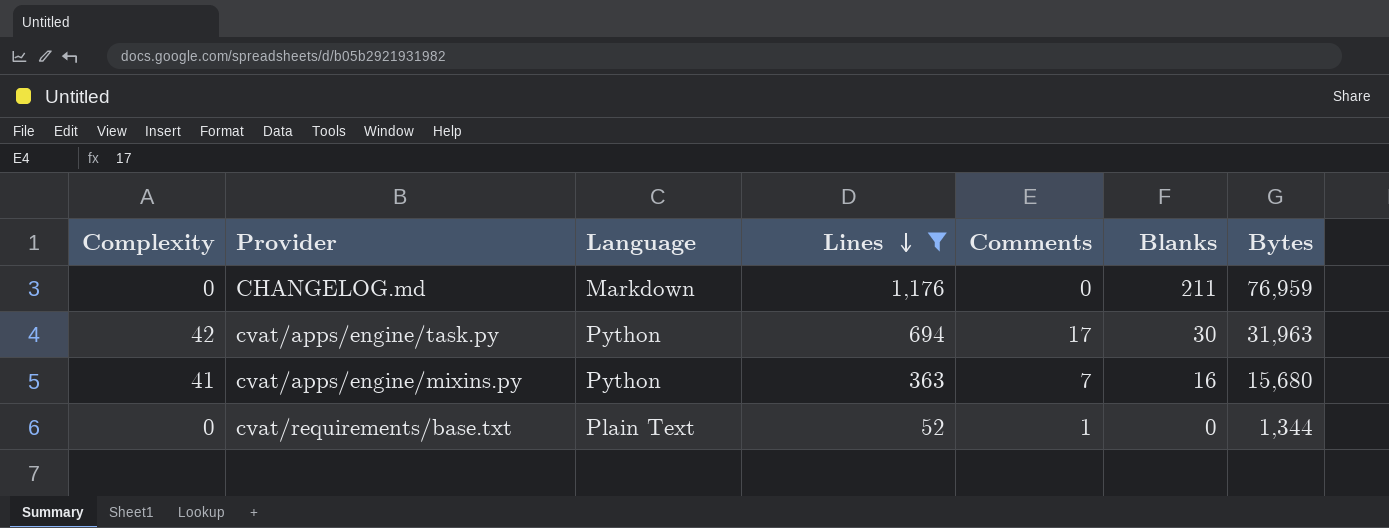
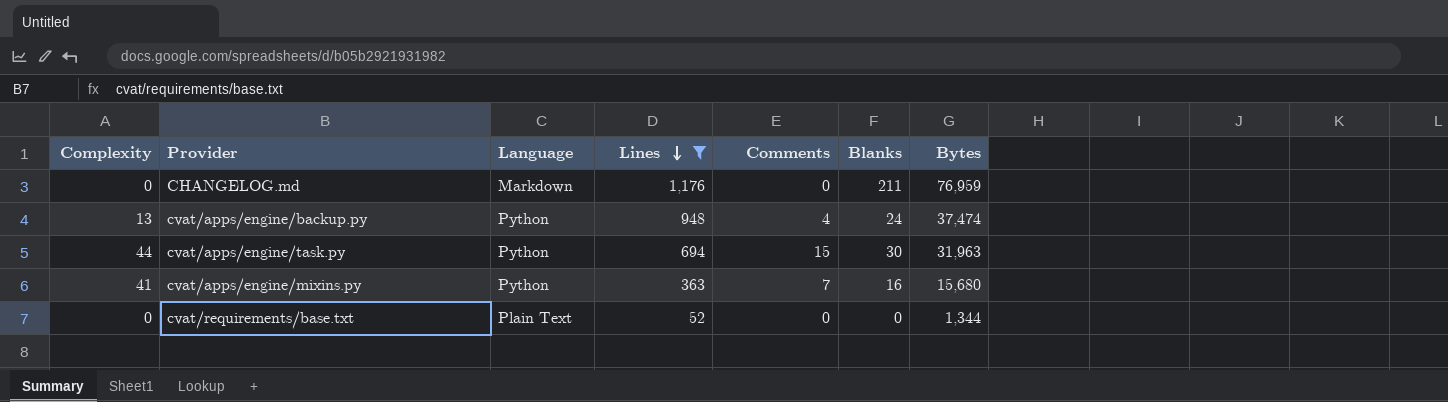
row cvat/apps/engine/backup.py: none -> 13 | Python | 948 | 4 | 24 | 37,474
cvat/apps/engine/task.py | Complexity: 42 -> 44
cvat/apps/engine/task.py | Comments: 17 -> 15
cvat/requirements/base.txt | Comments: 1 -> 0

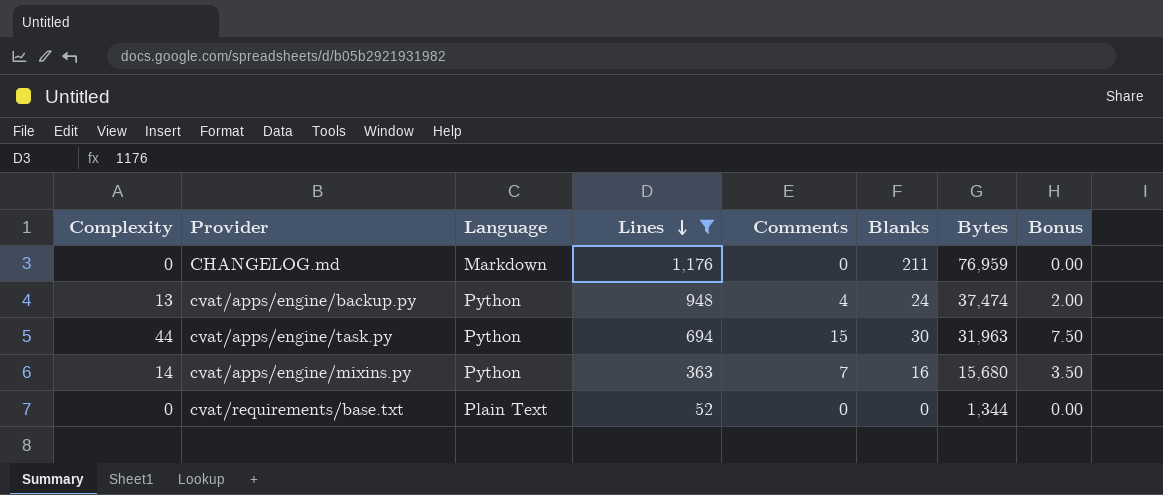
column Bonus | formula: none -> [Comments] * 0.5
cvat/apps/engine/mixins.py | Complexity: 41 -> 14

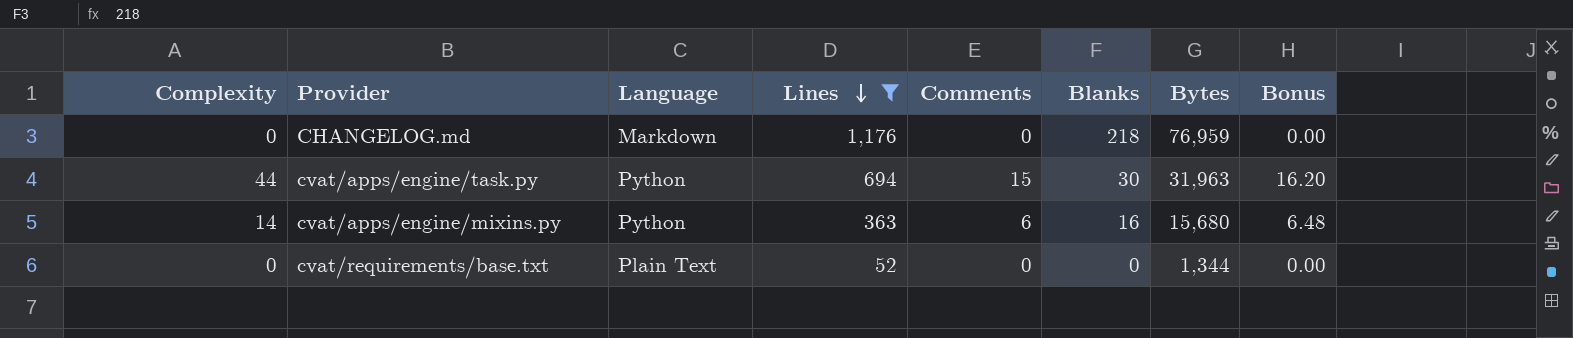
column Bonus | formula: [Comments] * 0.5 -> [Comments] * 1.08
row cvat/apps/engine/backup.py: 13 | Python | 948 | 4 | 24 | 37,474 | 2.00 -> none
CHANGELOG.md | Blanks: 211 -> 218
cvat/apps/engine/mixins.py | Comments: 7 -> 6

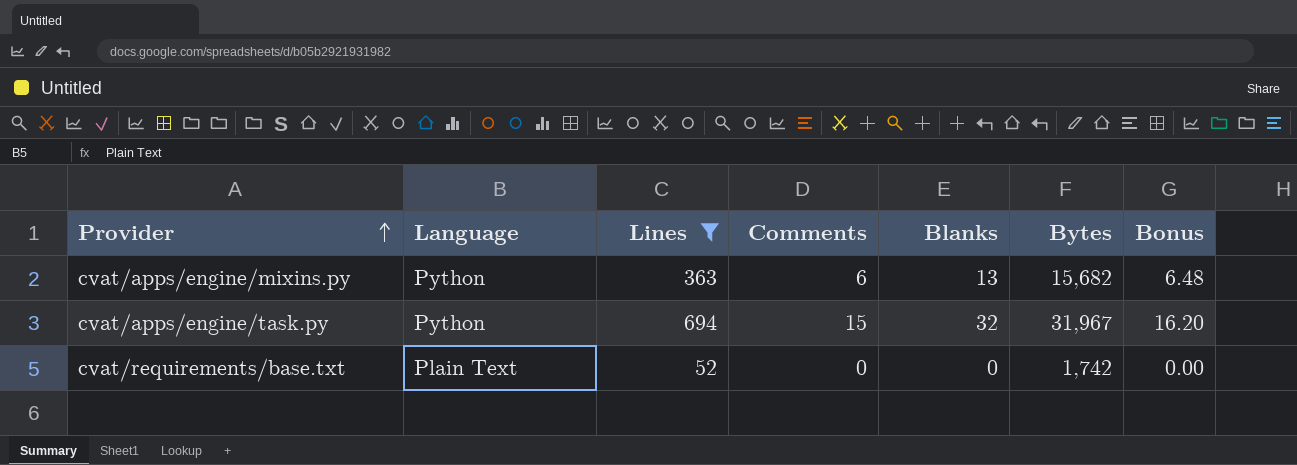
row order: Lines descending -> Provider ascending
column Complexity | position: 1 -> none
row CHANGELOG.md: 0 | Markdown | 1,176 | 0 | 218 | 76,959 | 0.00 -> none
cvat/apps/engine/mixins.py | Blanks: 16 -> 13
cvat/apps/engine/mixins.py | Bytes: 15,680 -> 15,682
cvat/apps/engine/task.py | Blanks: 30 -> 32
cvat/apps/engine/task.py | Bytes: 31,963 -> 31,967
cvat/requirements/base.txt | Bytes: 1,344 -> 1,742

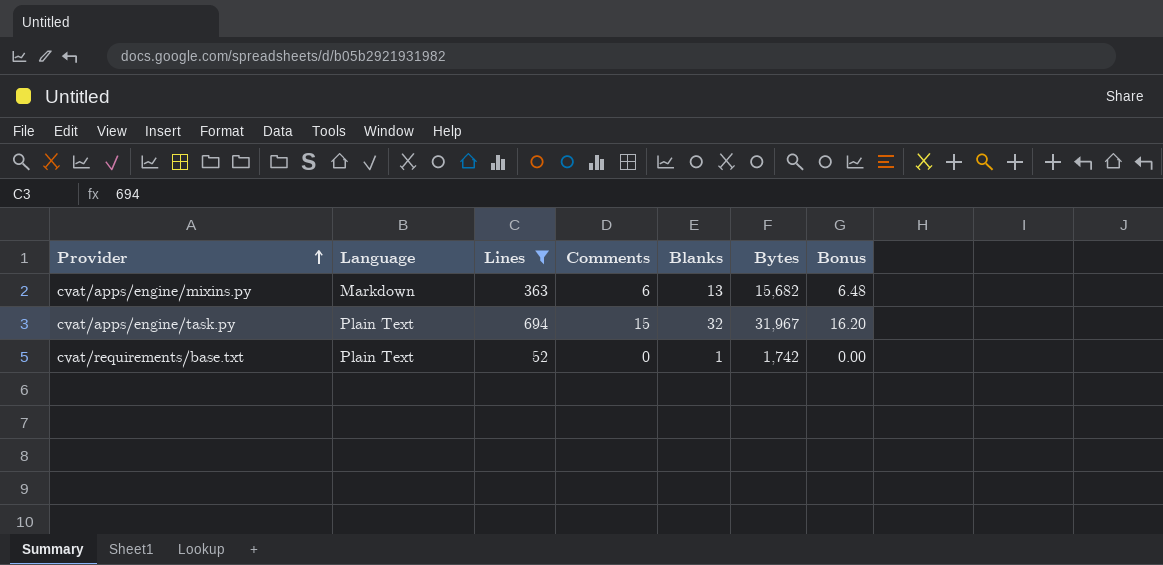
cvat/apps/engine/mixins.py | Language: Python -> Markdown
cvat/apps/engine/task.py | Language: Python -> Plain Text
cvat/requirements/base.txt | Blanks: 0 -> 1

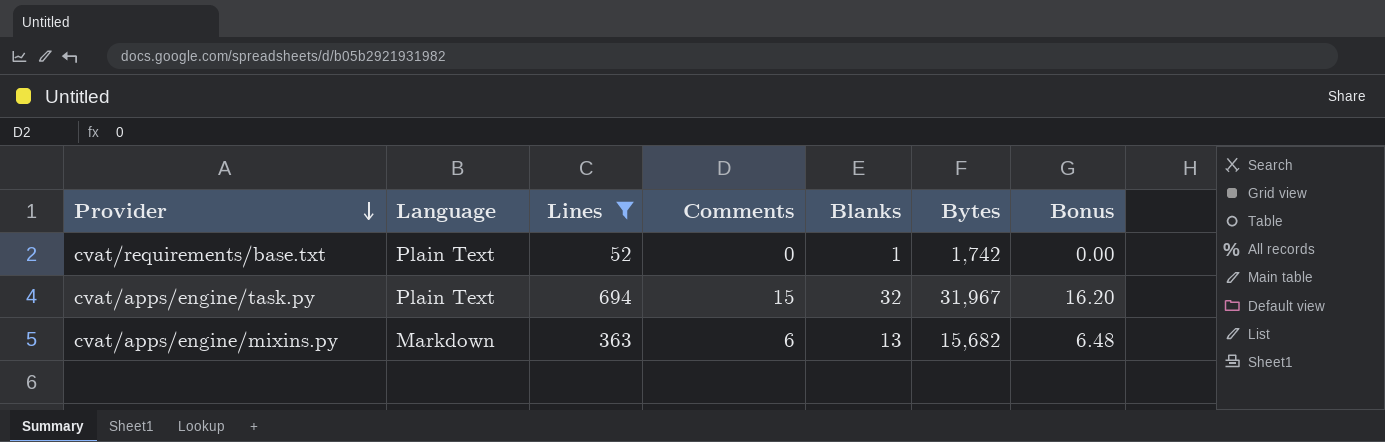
row order: Provider ascending -> Provider descending

